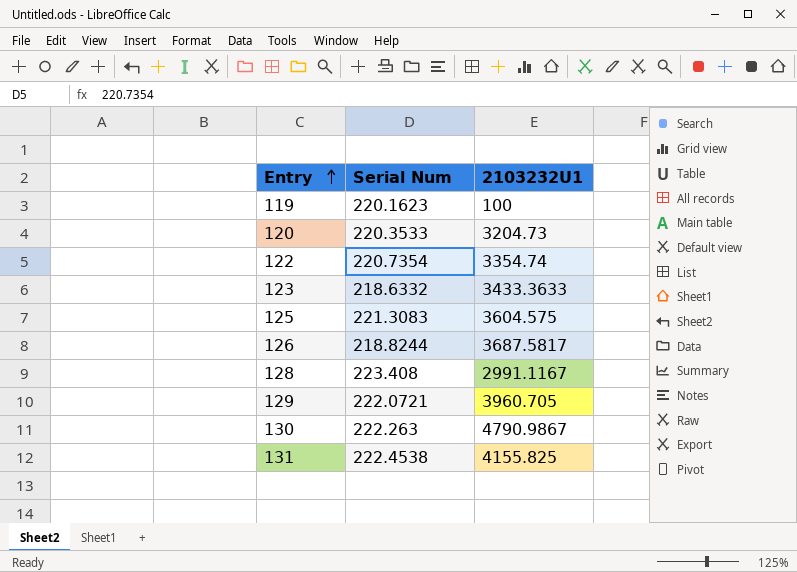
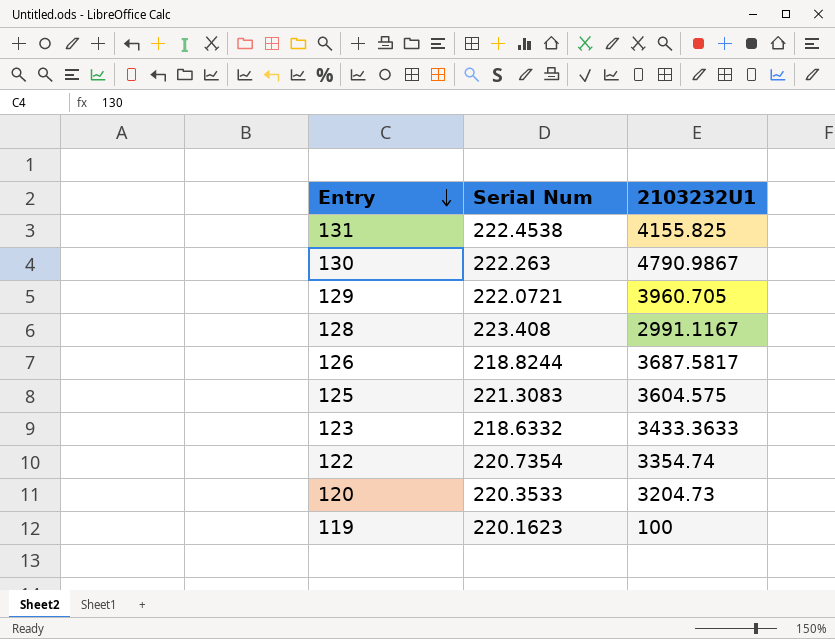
row order: Entry ascending -> Entry descending

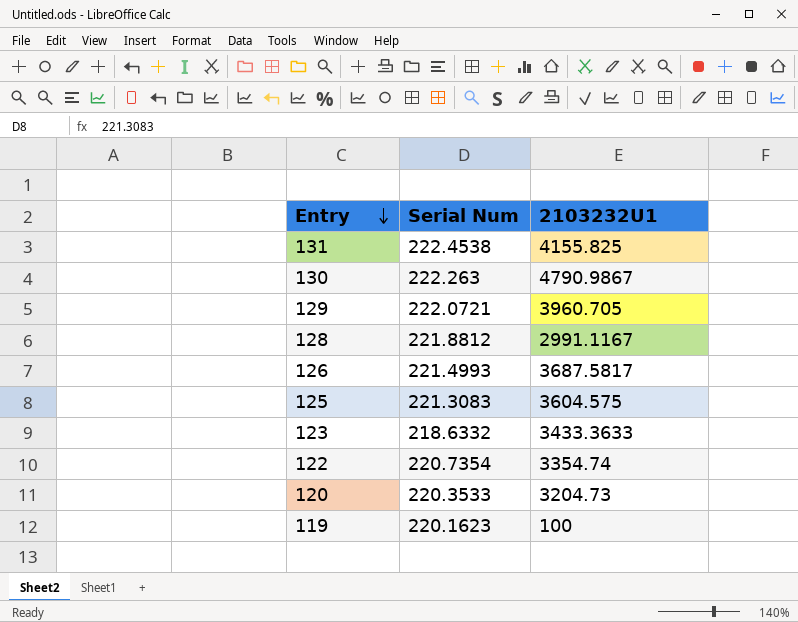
128 | Serial Num: 223.408 -> 221.8812
126 | Serial Num: 218.8244 -> 221.4993

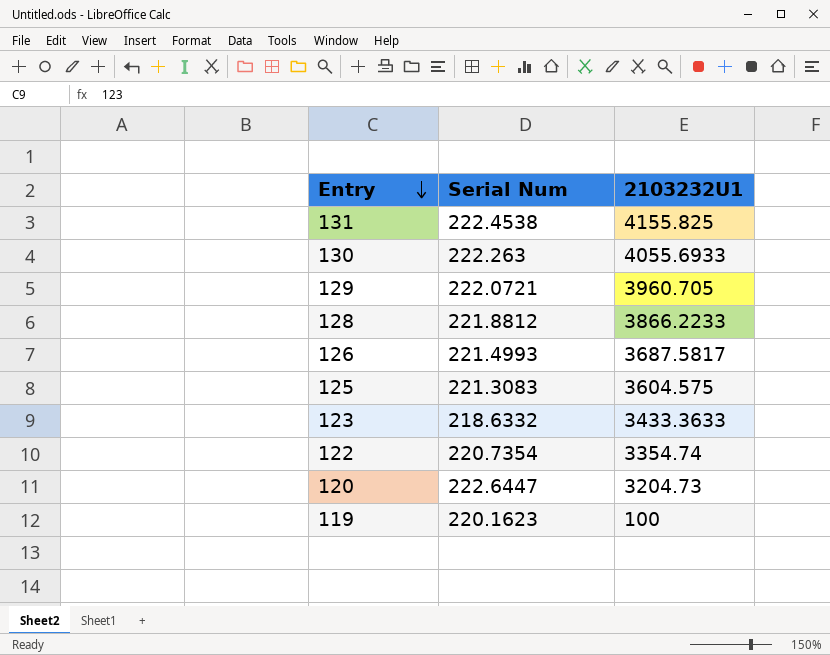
130 | 2103232U1: 4790.9867 -> 4055.6933
128 | 2103232U1: 2991.1167 -> 3866.2233
120 | Serial Num: 220.3533 -> 222.6447

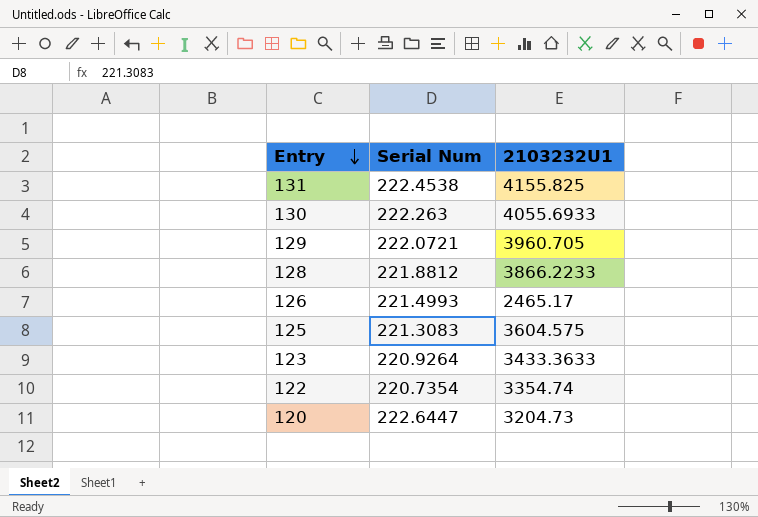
row 119: 220.1623 | 100 -> none
126 | 2103232U1: 3687.5817 -> 2465.17
123 | Serial Num: 218.6332 -> 220.9264

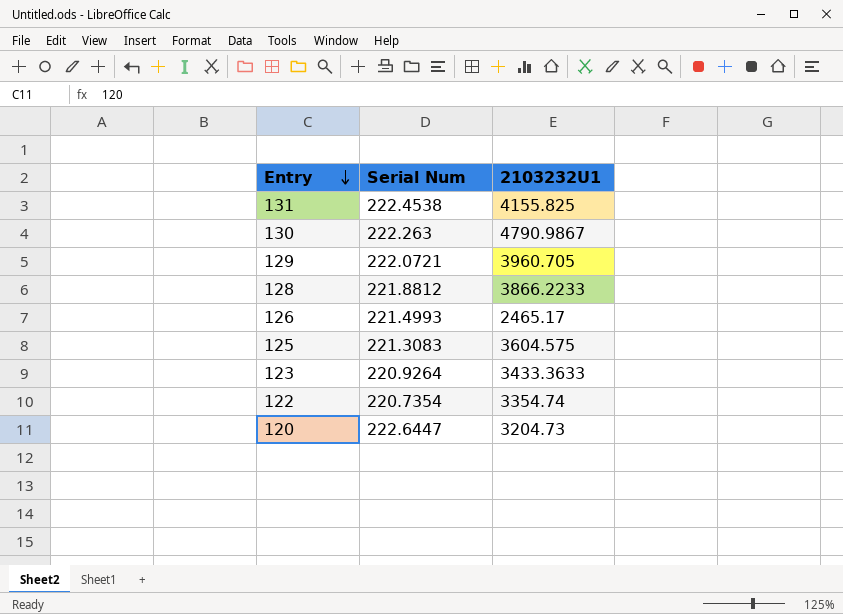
130 | 2103232U1: 4055.6933 -> 4790.9867

